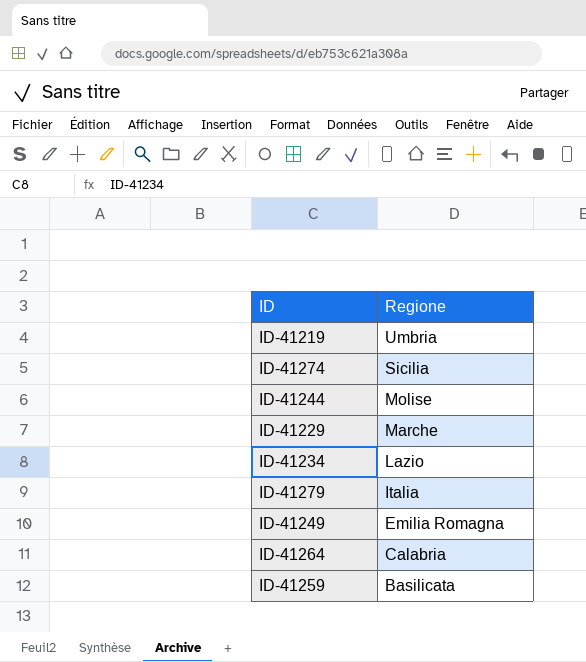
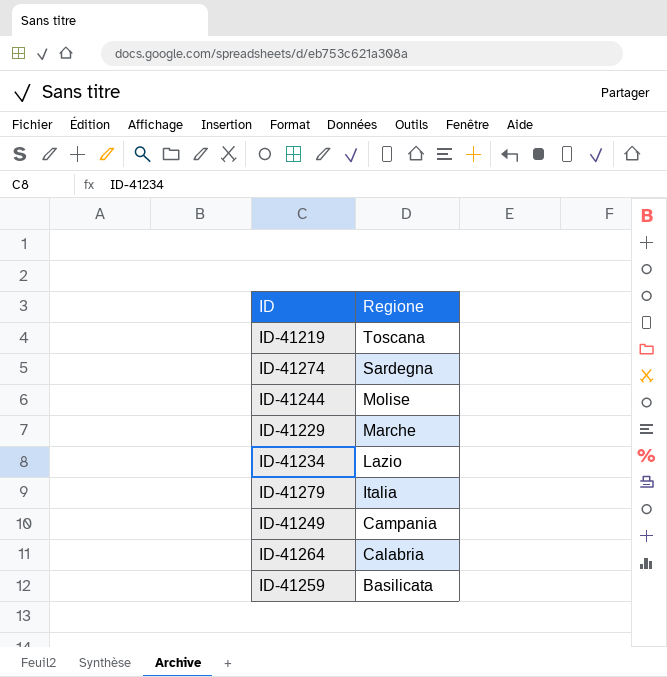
ID-41219 | Regione: Umbria -> Toscana
ID-41274 | Regione: Sicilia -> Sardegna
ID-41249 | Regione: Emilia Romagna -> Campania

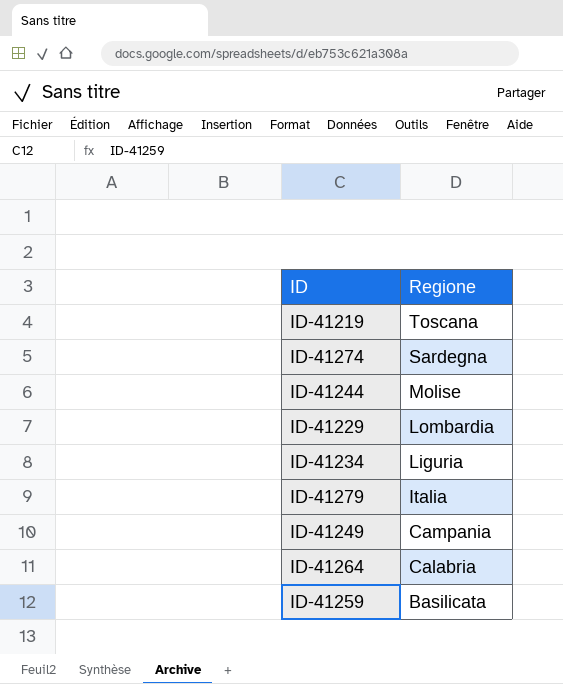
ID-41229 | Regione: Marche -> Lombardia
ID-41234 | Regione: Lazio -> Liguria

